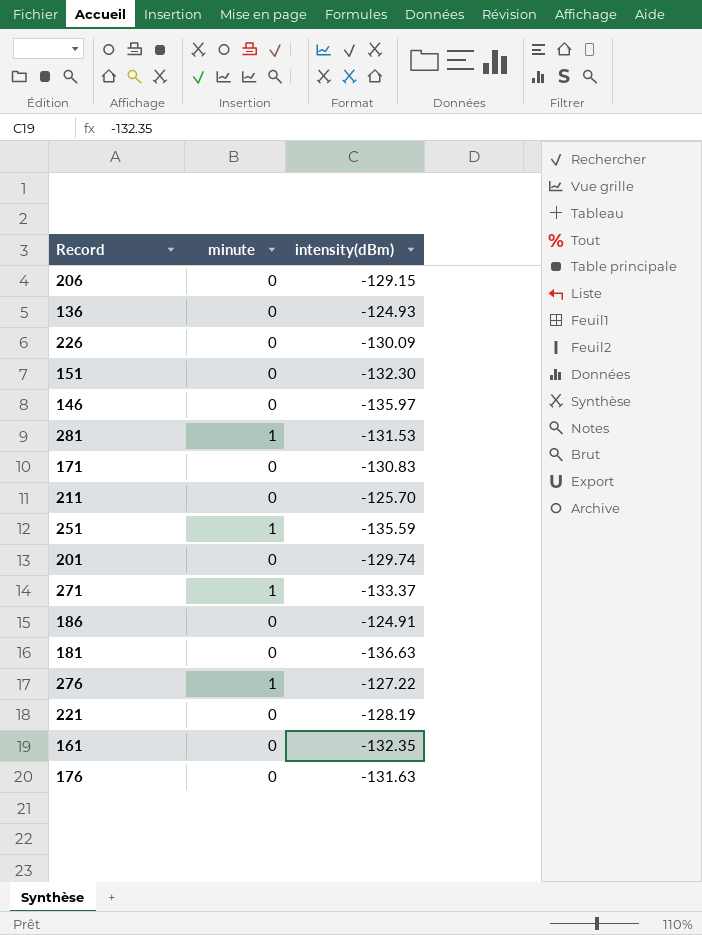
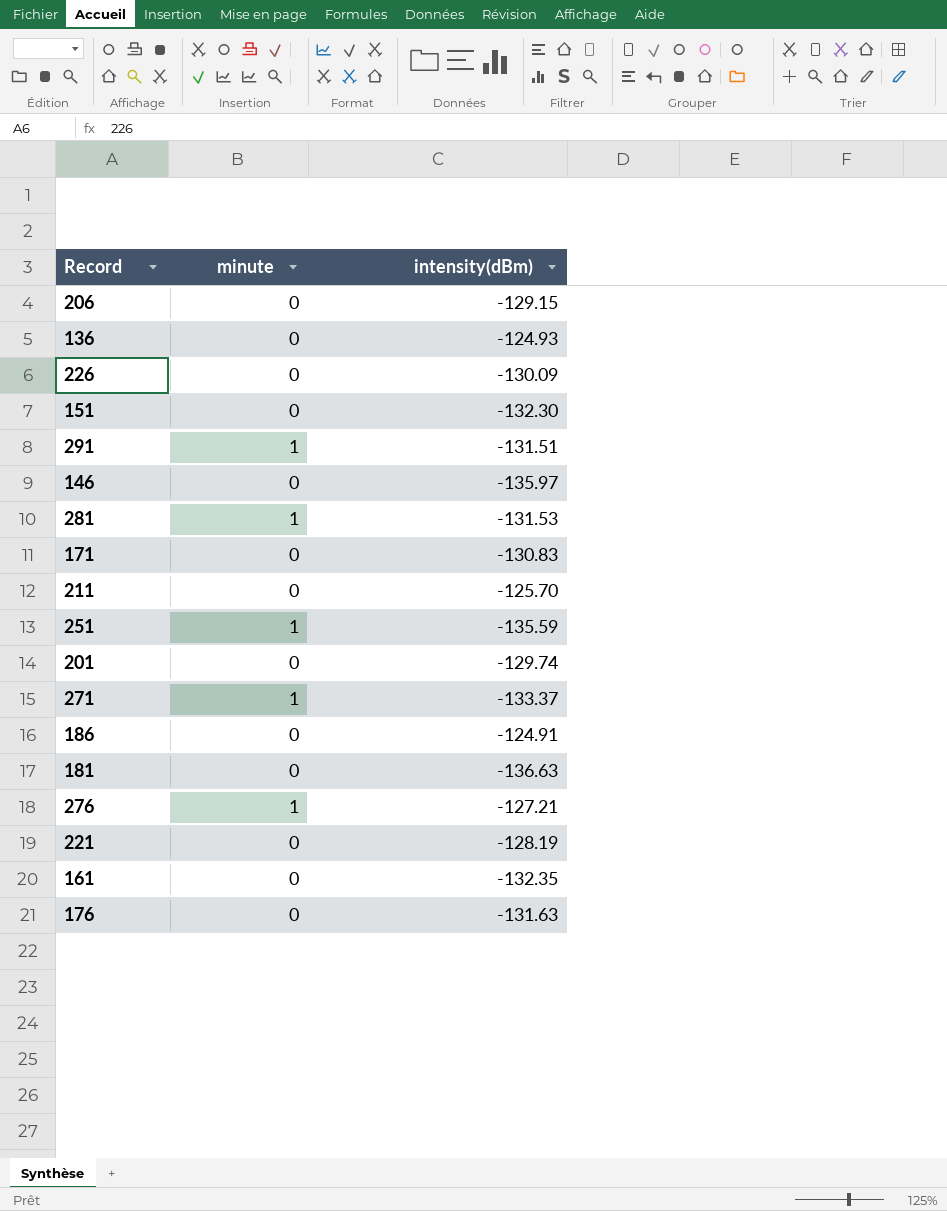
row 291: none -> 1 | -131.51
276 | intensity(dBm): -127.22 -> -127.21

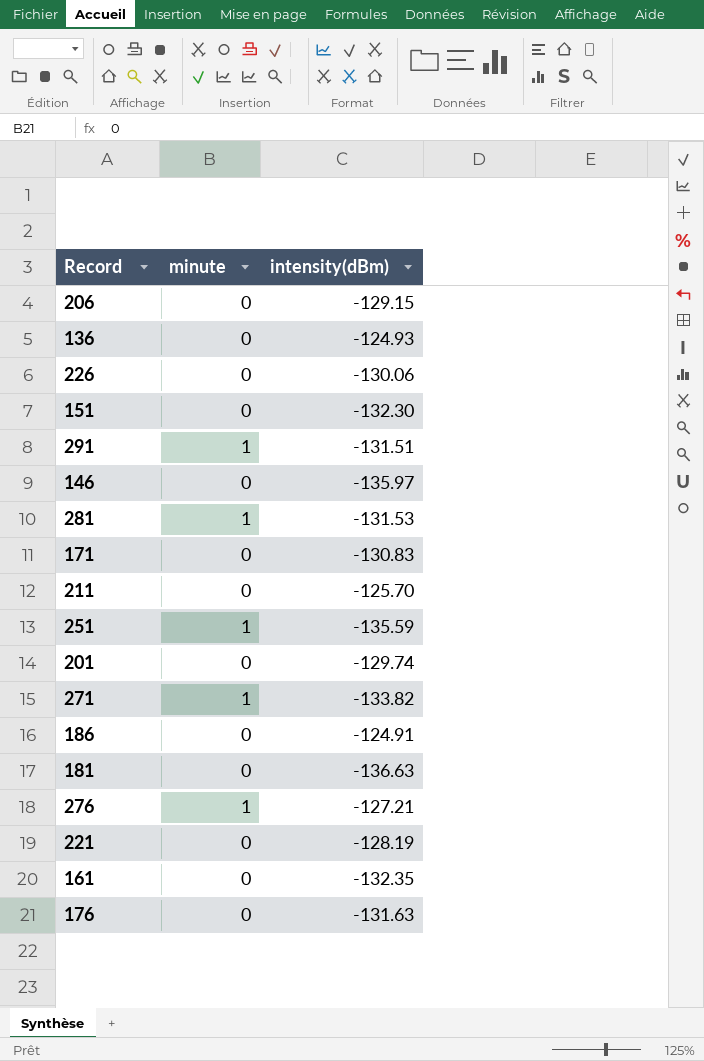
226 | intensity(dBm): -130.09 -> -130.06
271 | intensity(dBm): -133.37 -> -133.82

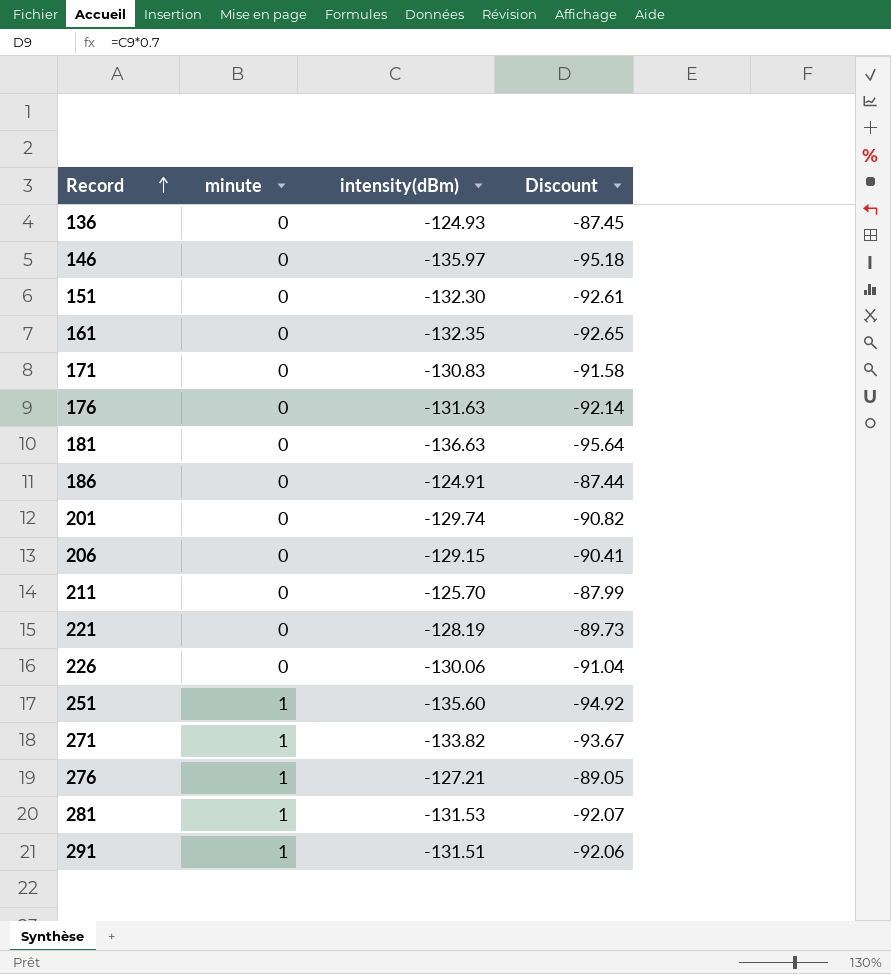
row order: none -> Record ascending
column Discount | formula: none -> [intensity(dBm)] * 0.7
251 | intensity(dBm): -135.59 -> -135.60

